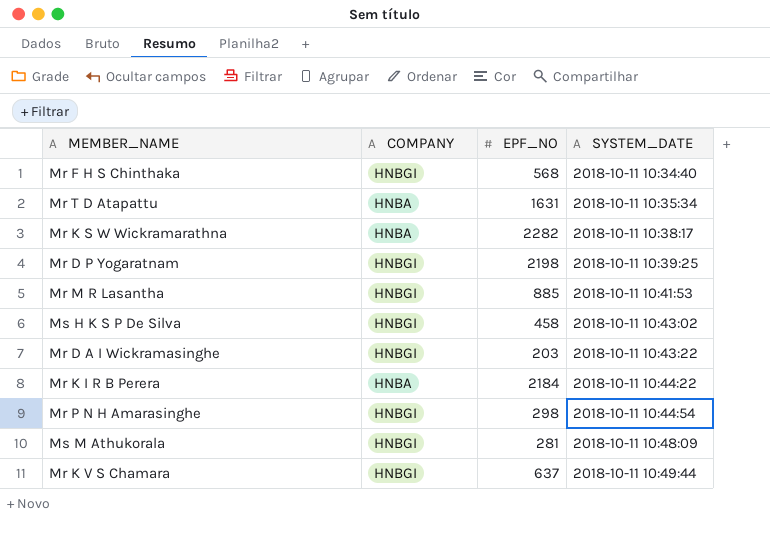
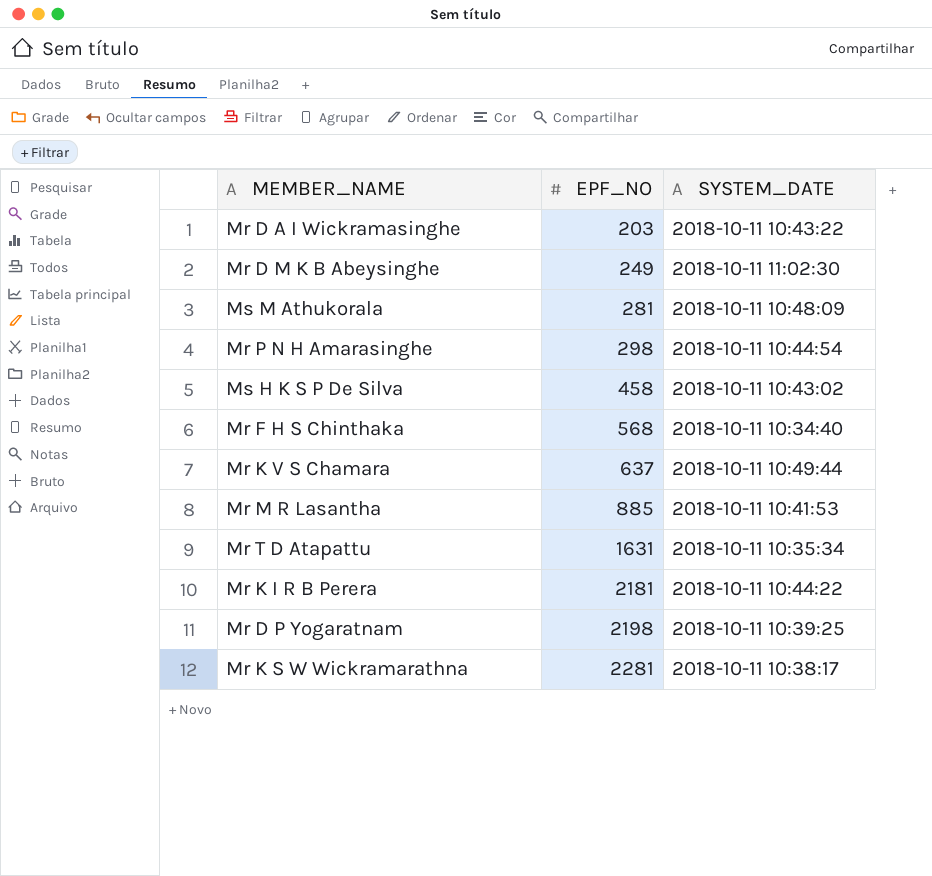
row order: SYSTEM_DATE ascending -> EPF_NO ascending
column COMPANY | position: 2 -> none
row Mr D M K B Abeysinghe: none -> 249 | 2018-10-11 11:02:30
Mr K I R B Perera | EPF_NO: 2184 -> 2181
Mr K S W Wickramarathna | EPF_NO: 2282 -> 2281

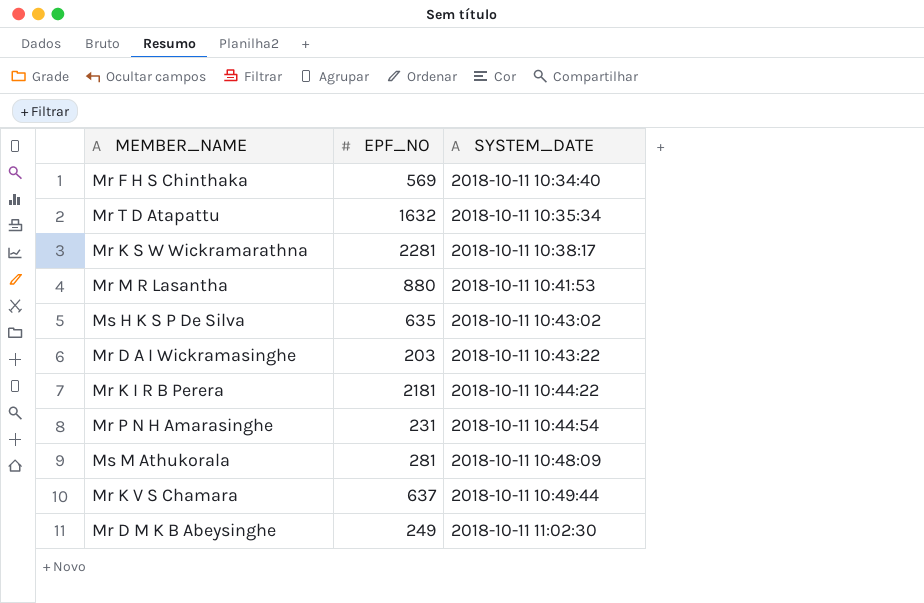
row order: EPF_NO ascending -> SYSTEM_DATE ascending
row Mr D P Yogaratnam: 2198 | 2018-10-11 10:39:25 -> none
Mr F H S Chinthaka | EPF_NO: 568 -> 569
Mr T D Atapattu | EPF_NO: 1631 -> 1632
Mr M R Lasantha | EPF_NO: 885 -> 880
Ms H K S P De Silva | EPF_NO: 458 -> 635
Mr P N H Amarasinghe | EPF_NO: 298 -> 231

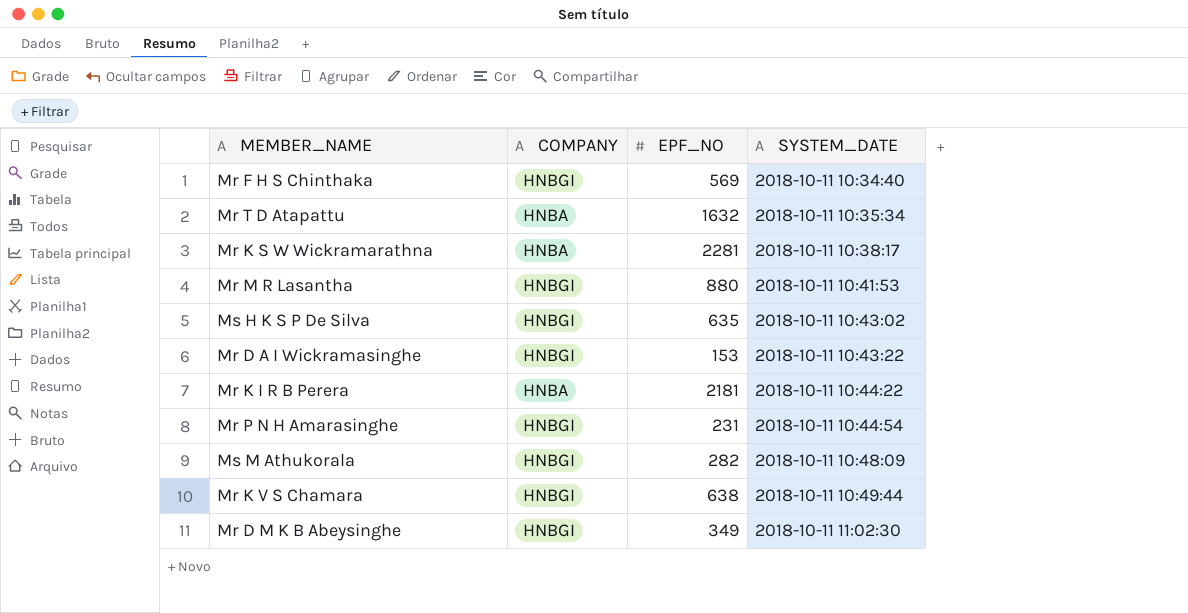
column COMPANY | position: none -> 2
Mr D A I Wickramasinghe | EPF_NO: 203 -> 153
Ms M Athukorala | EPF_NO: 281 -> 282
Mr K V S Chamara | EPF_NO: 637 -> 638
Mr D M K B Abeysinghe | EPF_NO: 249 -> 349

